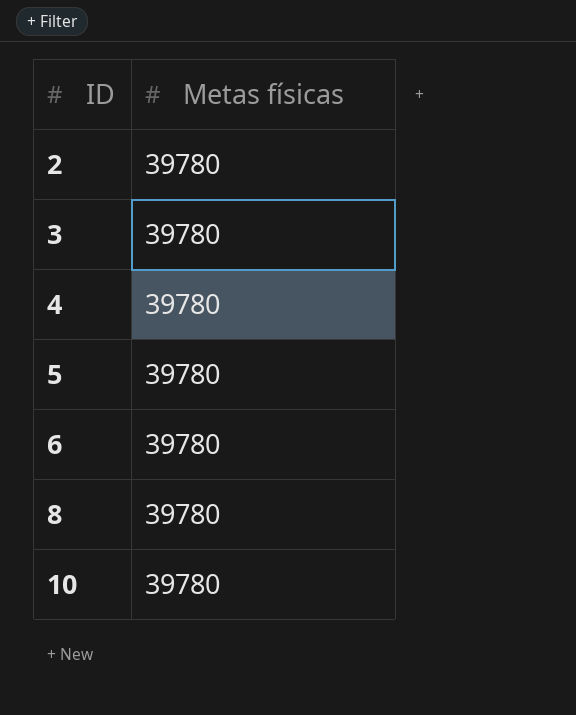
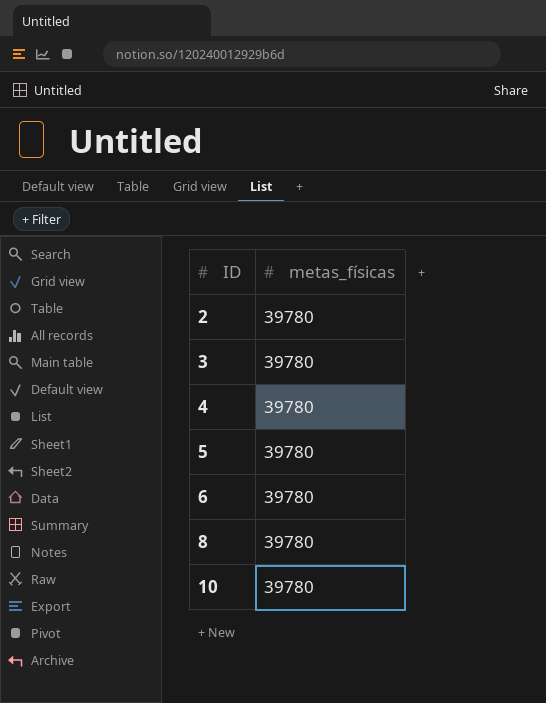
column name: Metas físicas -> metas_físicas

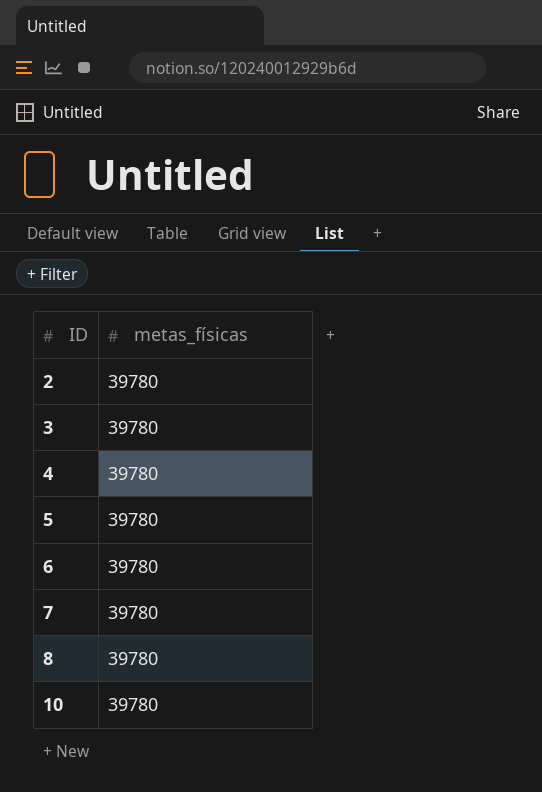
row 7: none -> 39780

